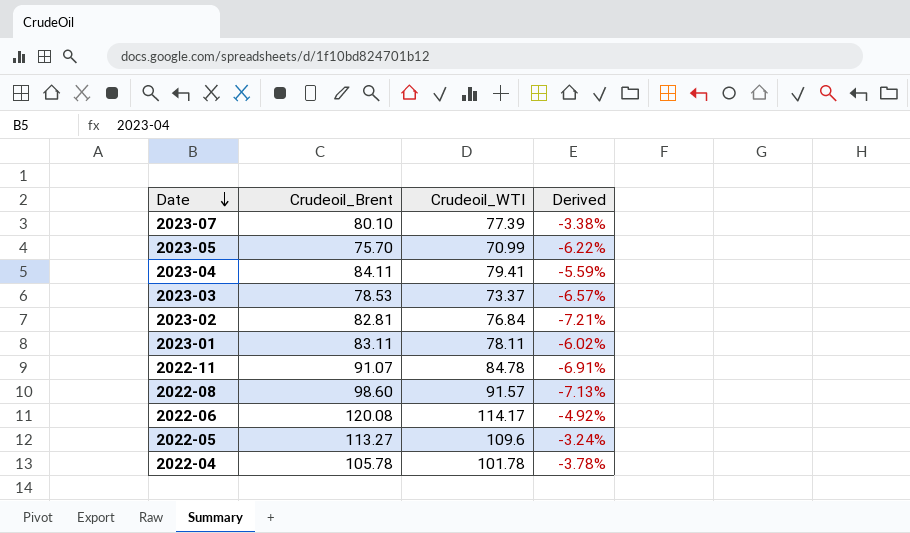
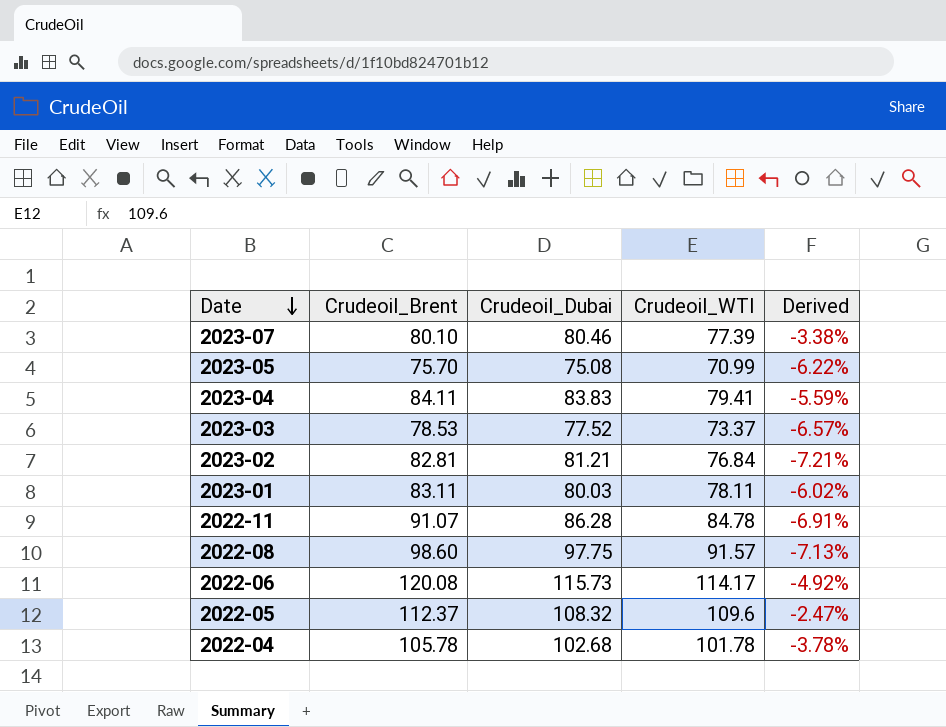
column Crudeoil_Dubai | position: none -> 3
2022-05 | Crudeoil_Brent: 113.27 -> 112.37
2022-05 | Derived: -3.24% -> -2.47%

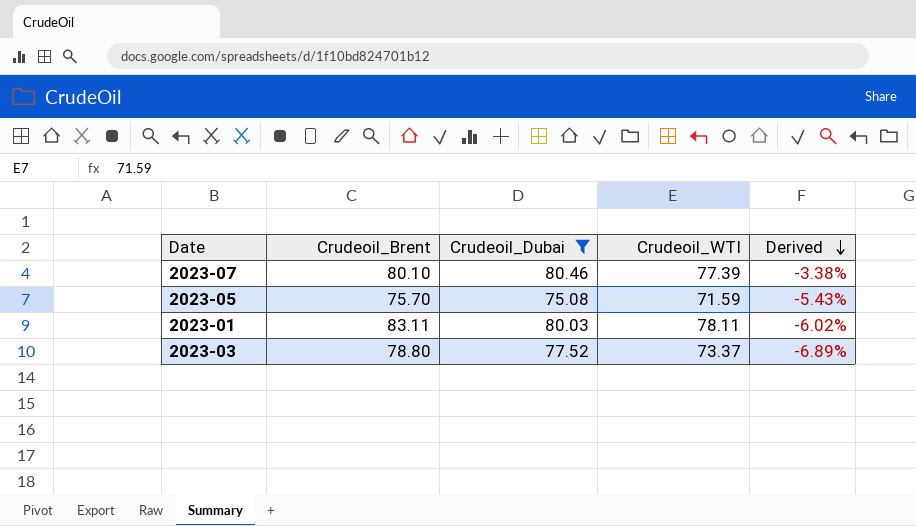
filter: none -> Crudeoil_Dubai <= 80.46
row order: Date descending -> Derived descending
2023-05 | Crudeoil_WTI: 70.99 -> 71.59
2023-05 | Derived: -6.22% -> -5.43%
2023-03 | Crudeoil_Brent: 78.53 -> 78.80
2023-03 | Derived: -6.57% -> -6.89%

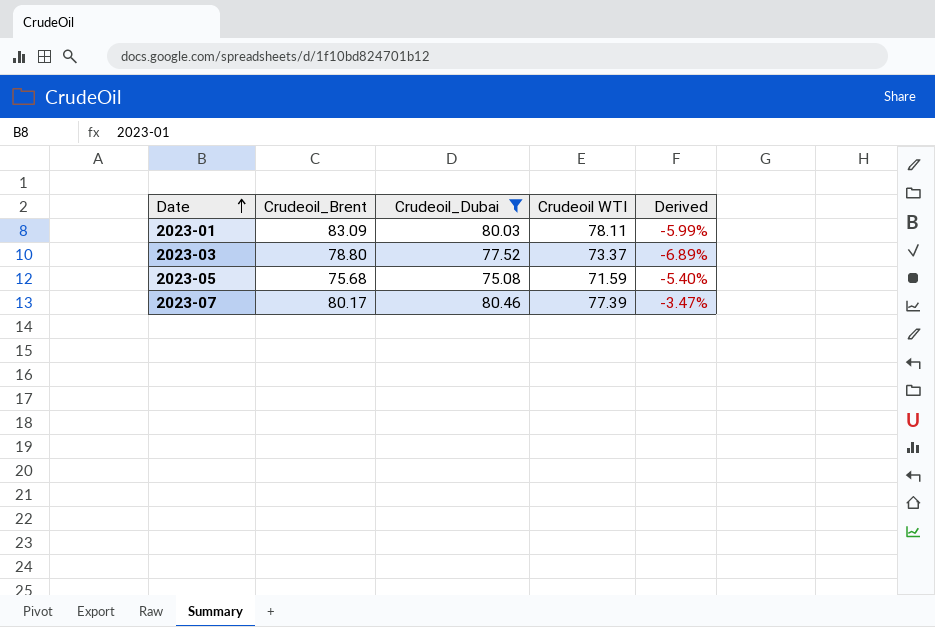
row order: Derived descending -> Date ascending
column name: Crudeoil_WTI -> Crudeoil WTI
2023-01 | Crudeoil_Brent: 83.11 -> 83.09
2023-01 | Derived: -6.02% -> -5.99%
2023-05 | Crudeoil_Brent: 75.70 -> 75.68
2023-05 | Derived: -5.43% -> -5.40%
2023-07 | Crudeoil_Brent: 80.10 -> 80.17
2023-07 | Derived: -3.38% -> -3.47%

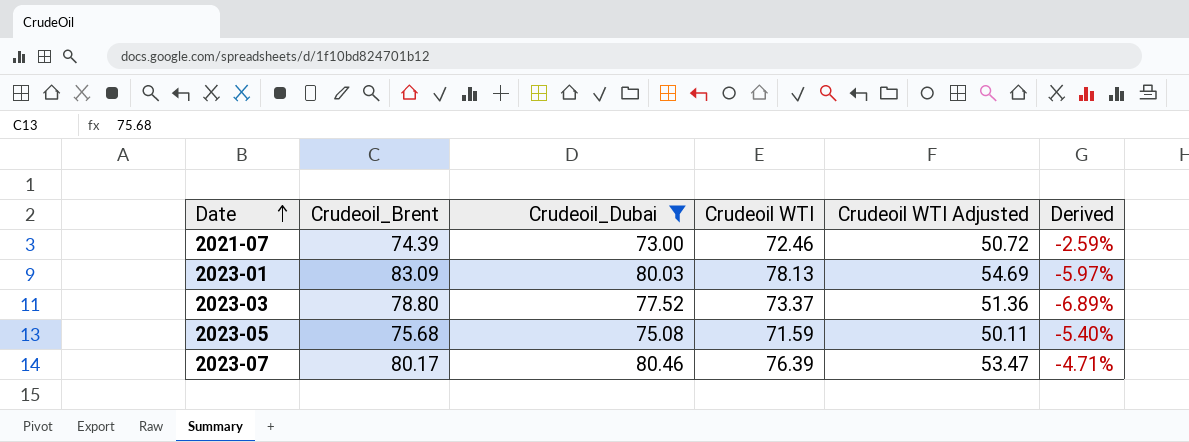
column Crudeoil WTI Adjusted | formula: none -> [Crudeoil WTI] * 0.7
row 2021-07: none -> 74.39 | 73.00 | 72.46 | 50.72 | -2.59%
2023-01 | Crudeoil WTI: 78.11 -> 78.13
2023-01 | Derived: -5.99% -> -5.97%
2023-07 | Crudeoil WTI: 77.39 -> 76.39
2023-07 | Derived: -3.47% -> -4.71%

